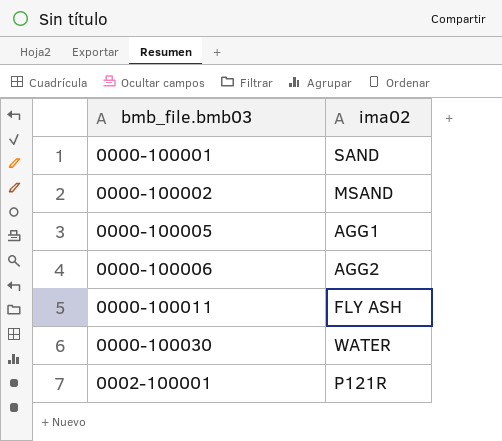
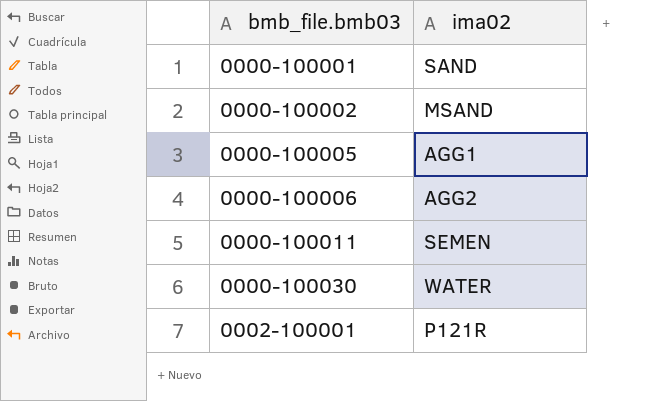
0000-100011 | ima02: FLY ASH -> SEMEN

